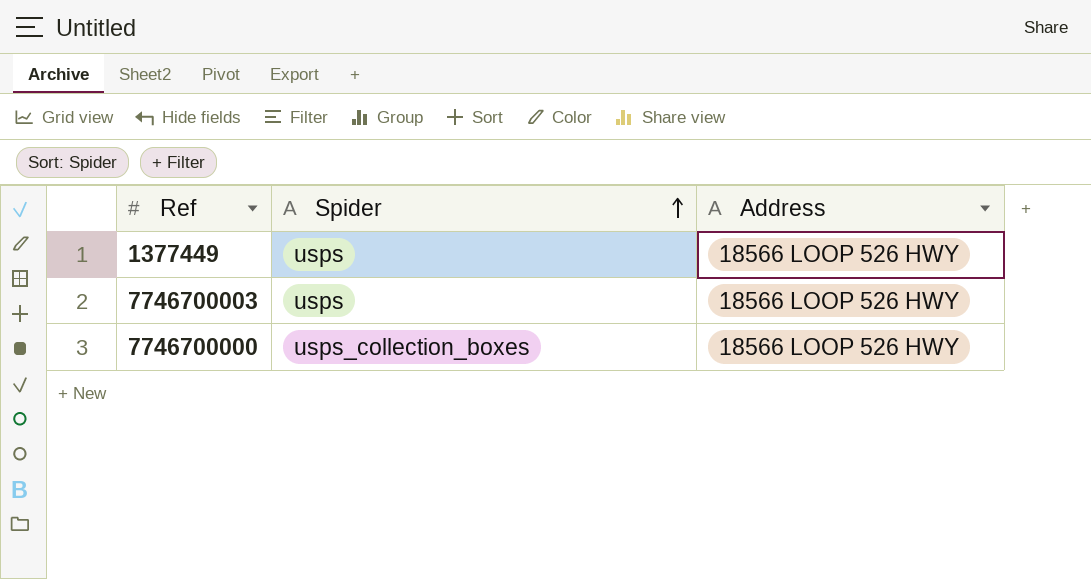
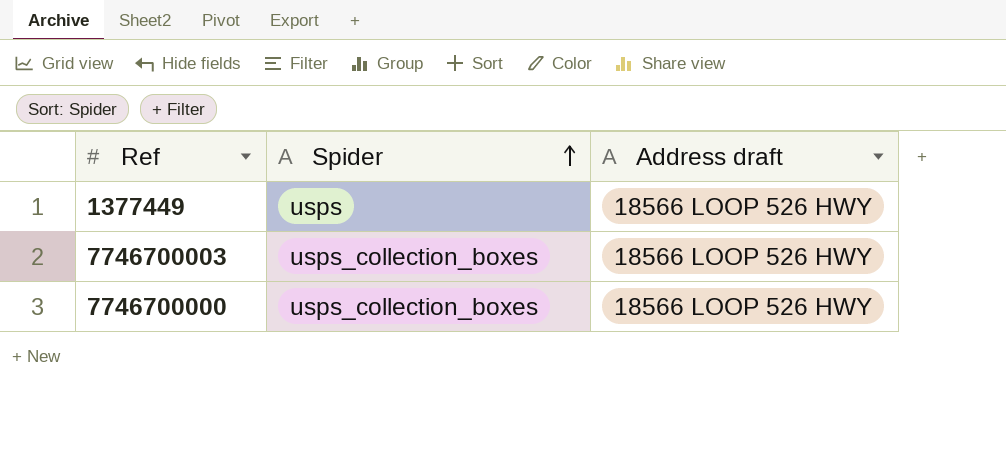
column name: Address -> Address draft
7746700003 | Spider: usps -> usps_collection_boxes

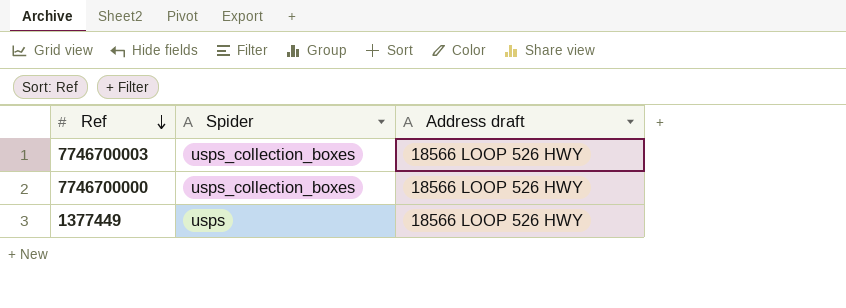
row order: Spider ascending -> Ref descending

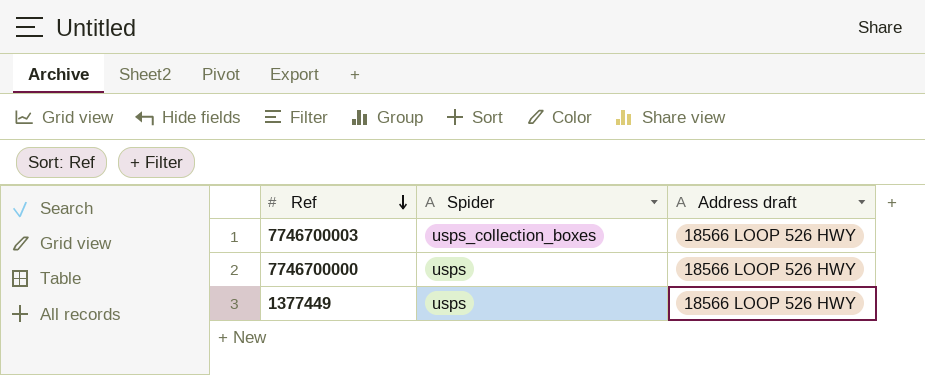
7746700000 | Spider: usps_collection_boxes -> usps

